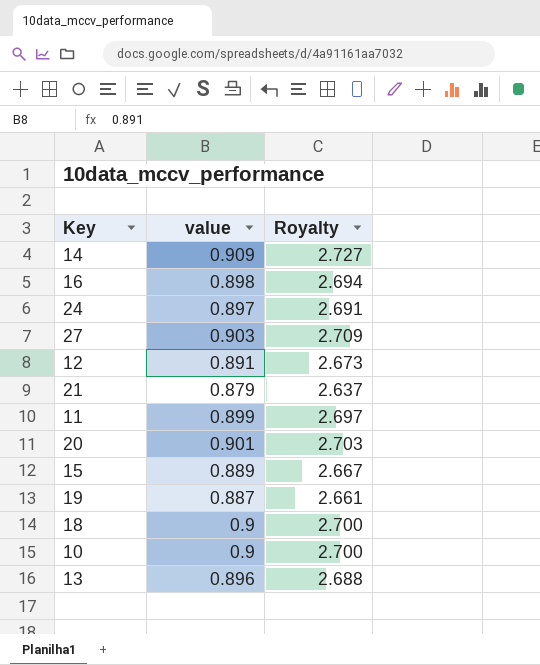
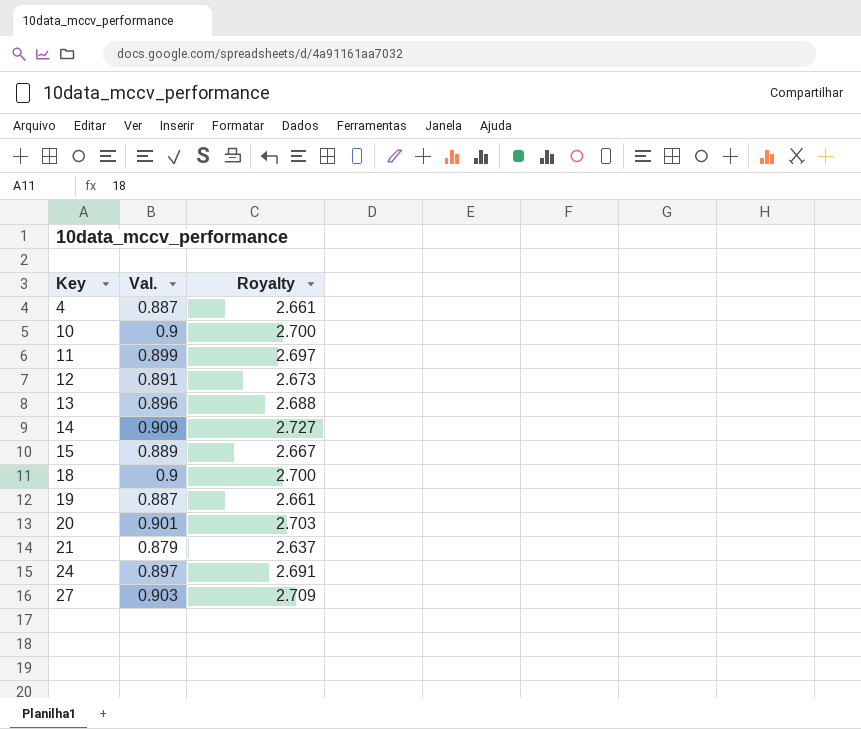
row order: none -> Key ascending
column name: value -> Val.
row 16: 0.898 | 2.694 -> none
row 4: none -> 0.887 | 2.661

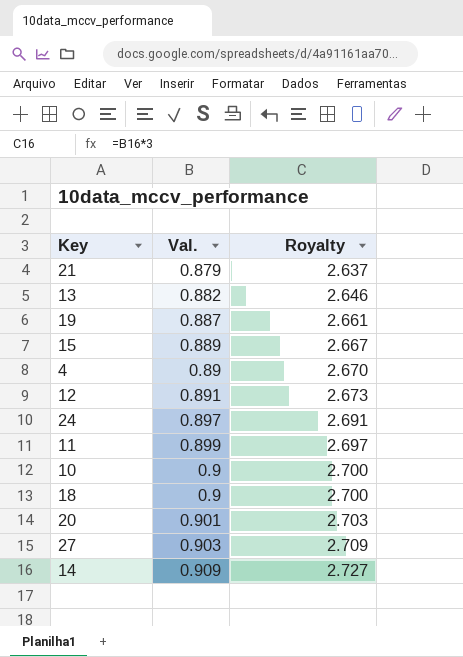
row order: Key ascending -> Val. ascending
13 | Val.: 0.896 -> 0.882
13 | Royalty: 2.688 -> 2.646
4 | Val.: 0.887 -> 0.89
4 | Royalty: 2.661 -> 2.670

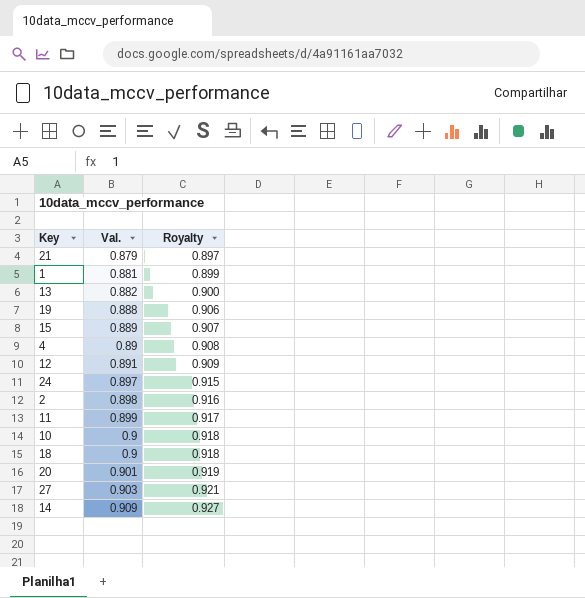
column Royalty | formula: [Val.] * 3 -> [Val.] * 1.02
row 1: none -> 0.881 | 0.899
19 | Val.: 0.887 -> 0.888
row 2: none -> 0.898 | 0.916

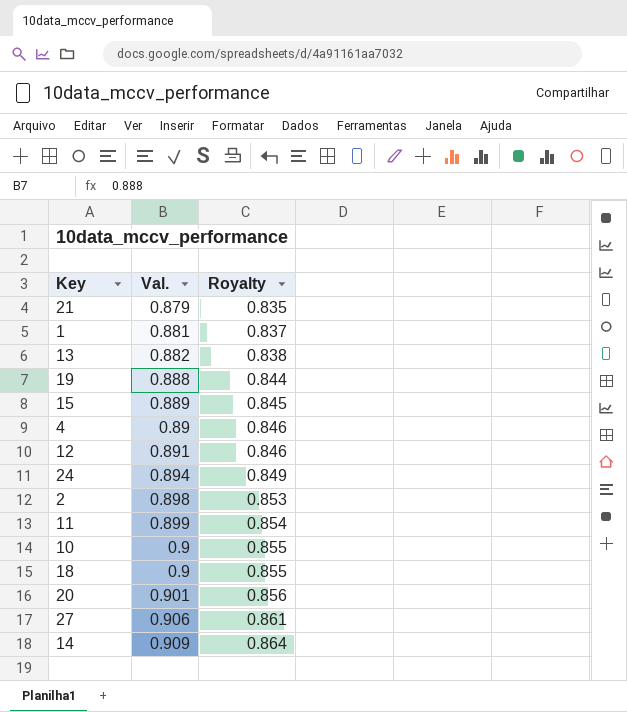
column Royalty | formula: [Val.] * 1.02 -> [Val.] * 0.95
24 | Val.: 0.897 -> 0.894
27 | Val.: 0.903 -> 0.906

